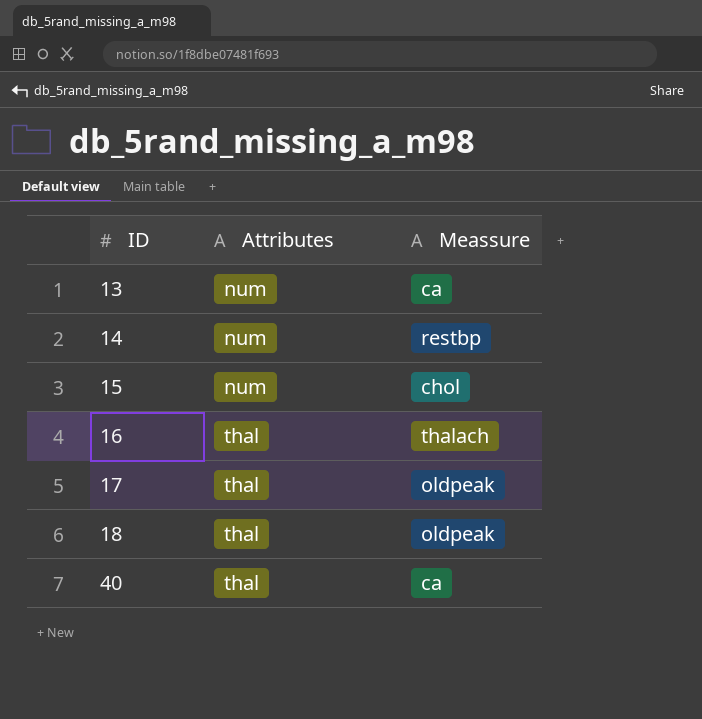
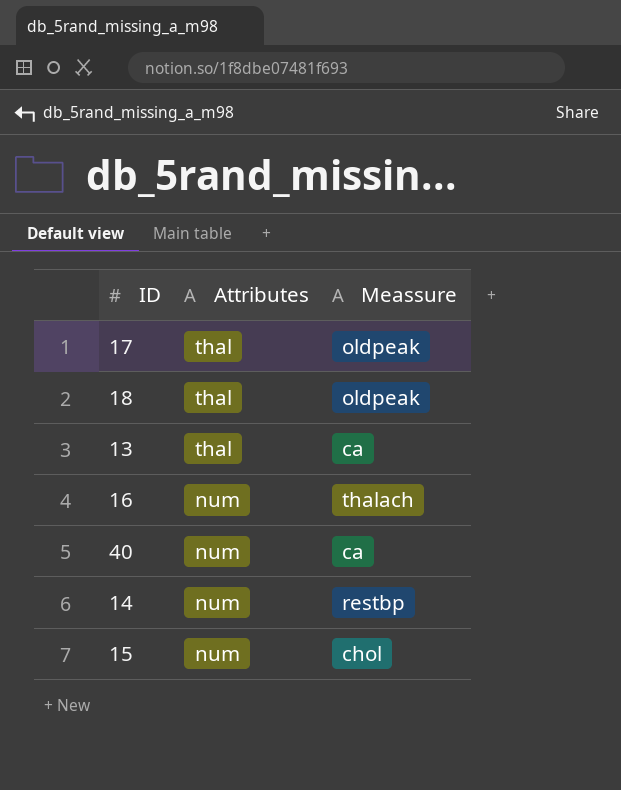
row order: ID ascending -> Attributes descending
13 | Attributes: num -> thal
16 | Attributes: thal -> num
40 | Attributes: thal -> num

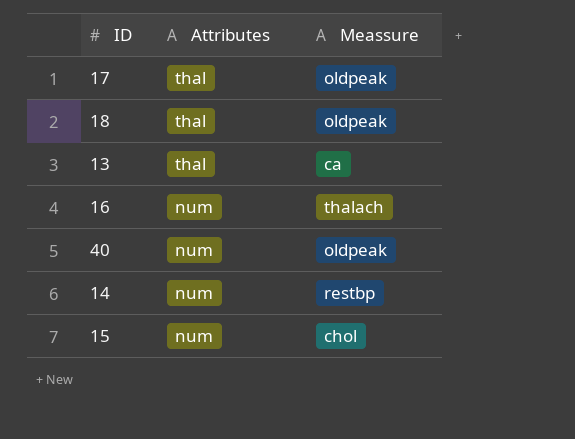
40 | Meassure: ca -> oldpeak

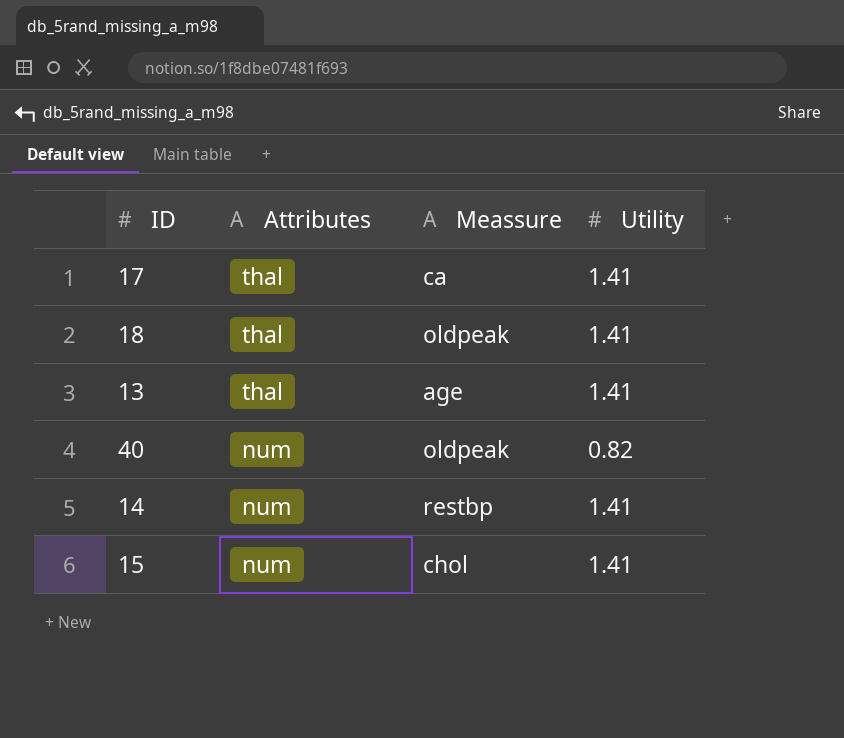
column Utility | position: none -> 4
row 16: num | thalach -> none
17 | Meassure: oldpeak -> ca
13 | Meassure: ca -> age

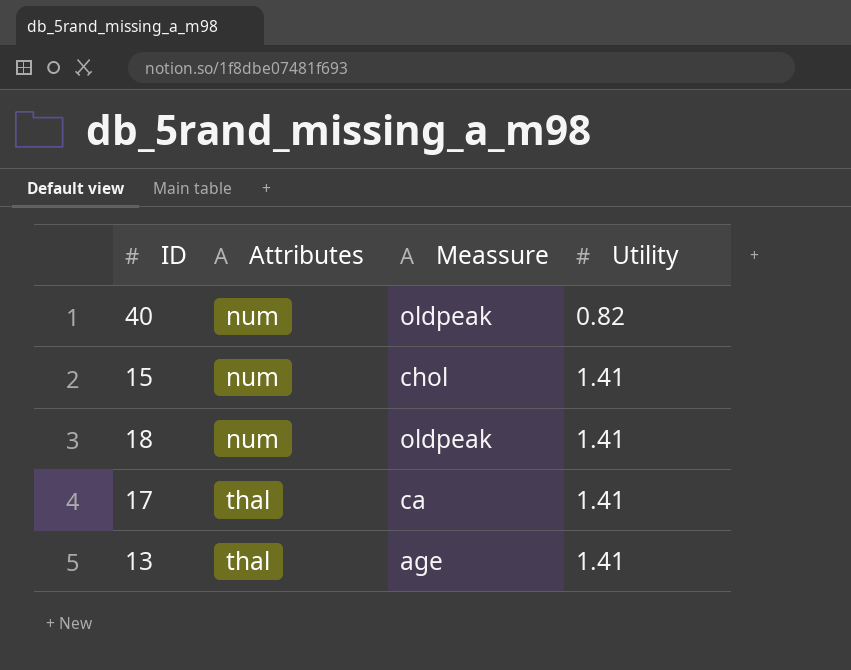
row order: Attributes descending -> Attributes ascending
row 14: num | restbp | 1.41 -> none
18 | Attributes: thal -> num

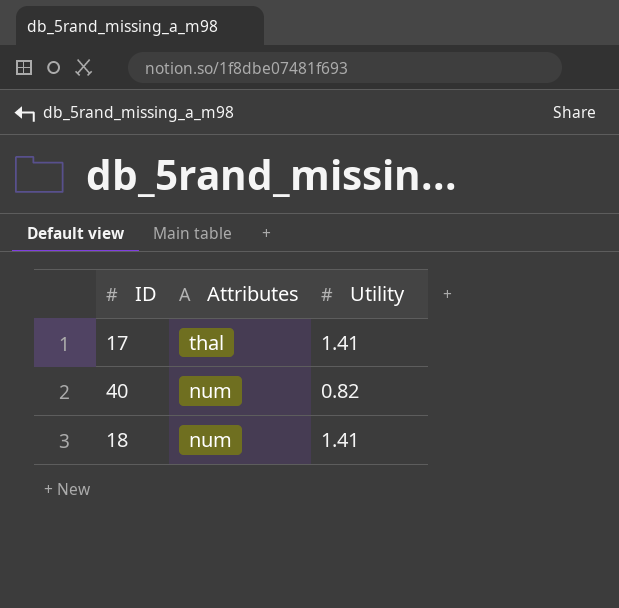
row order: Attributes ascending -> Attributes descending
column Meassure | position: 3 -> none
row 15: num | chol | 1.41 -> none
row 13: thal | age | 1.41 -> none

